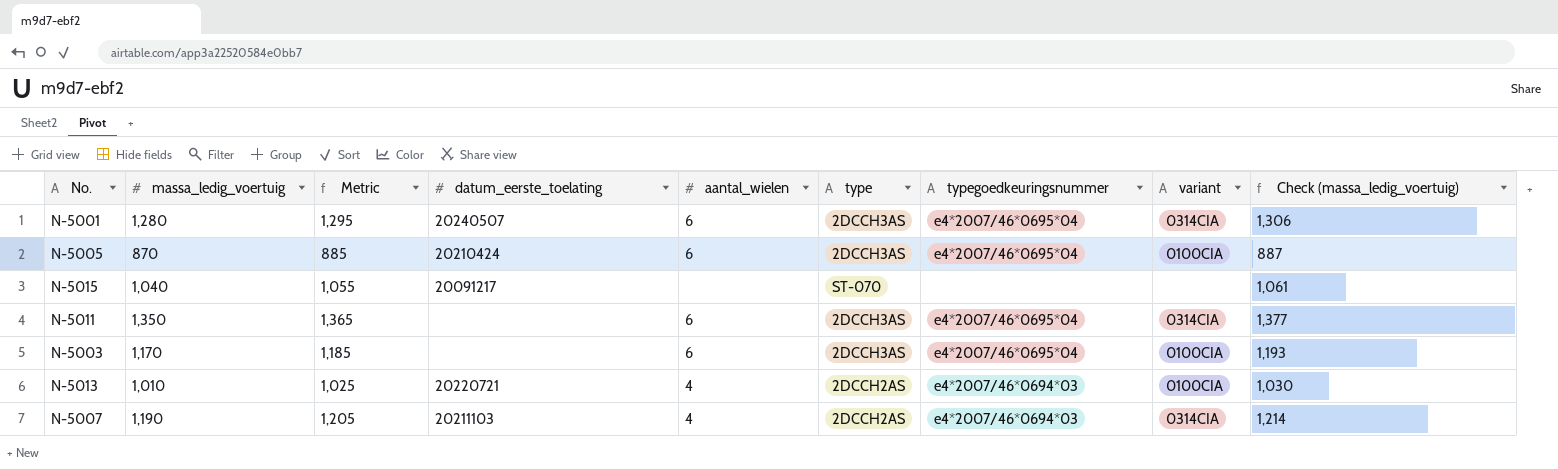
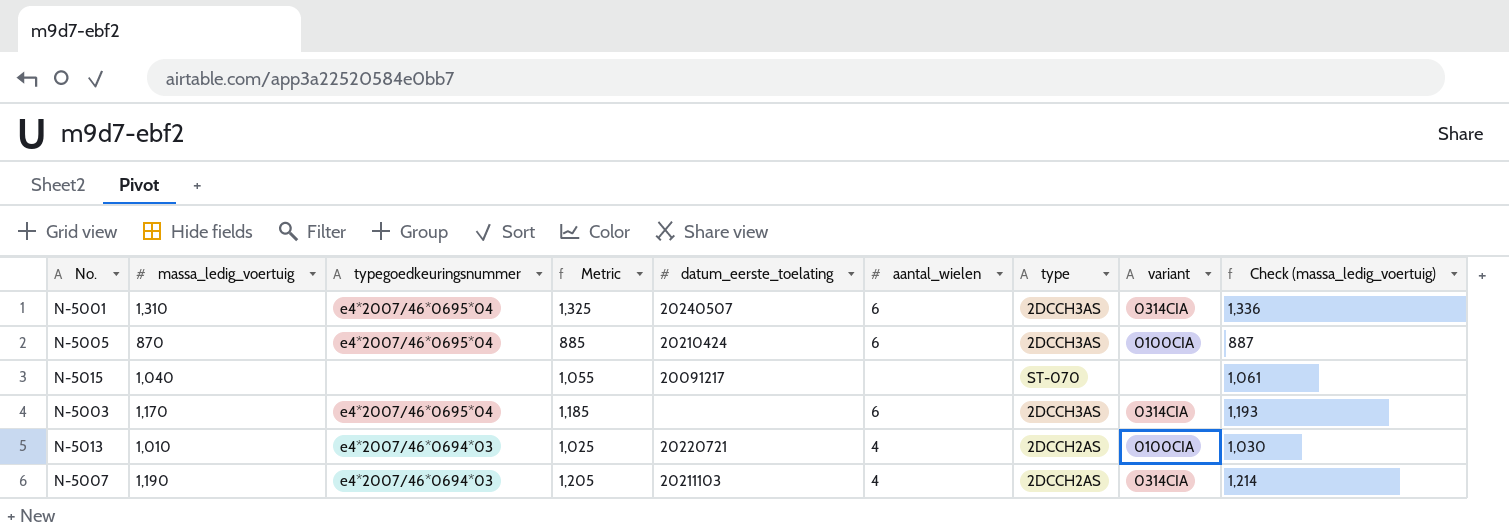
column typegoedkeuringsnummer | position: 7 -> 3
row N-5011: 1,350 | 1,365 | none | 6 | 2DCCH3AS | e4*2007/46*0695*04 | 0314CIA | 1,377 -> none
N-5001 | massa_ledig_voertuig: 1,280 -> 1,310
N-5001 | Metric: 1,295 -> 1,325
N-5001 | Check (massa_ledig_voertuig): 1,306 -> 1,336
N-5003 | variant: 0100CIA -> 0314CIA

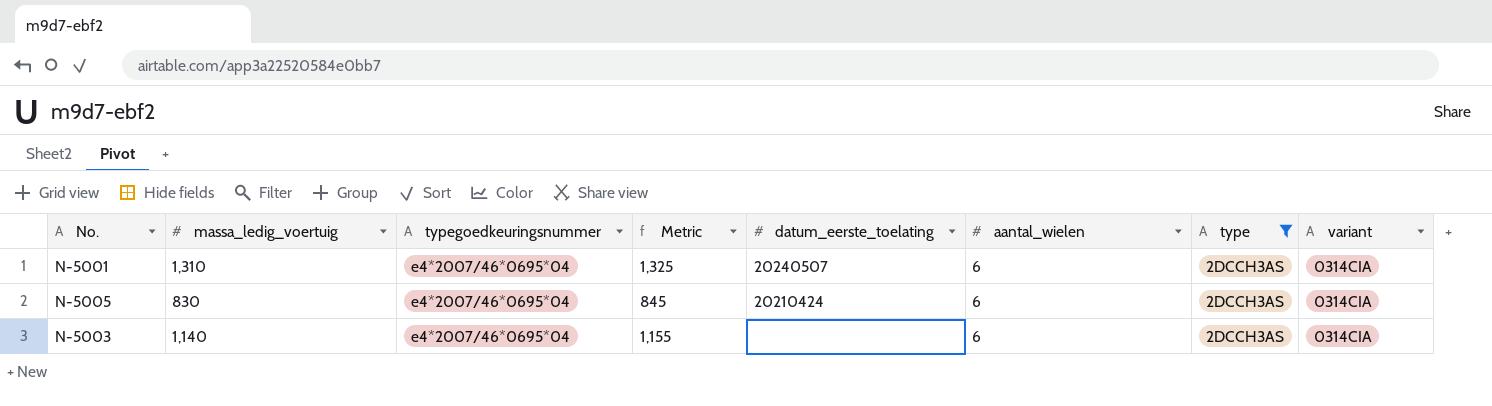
filter: none -> type = 2DCCH3AS
column Check (massa_ledig_voertuig) | formula: [massa_ledig_voertuig] * 1.02 -> none
N-5005 | massa_ledig_voertuig: 870 -> 830
N-5005 | Metric: 885 -> 845
N-5005 | variant: 0100CIA -> 0314CIA
N-5003 | massa_ledig_voertuig: 1,170 -> 1,140
N-5003 | Metric: 1,185 -> 1,155

